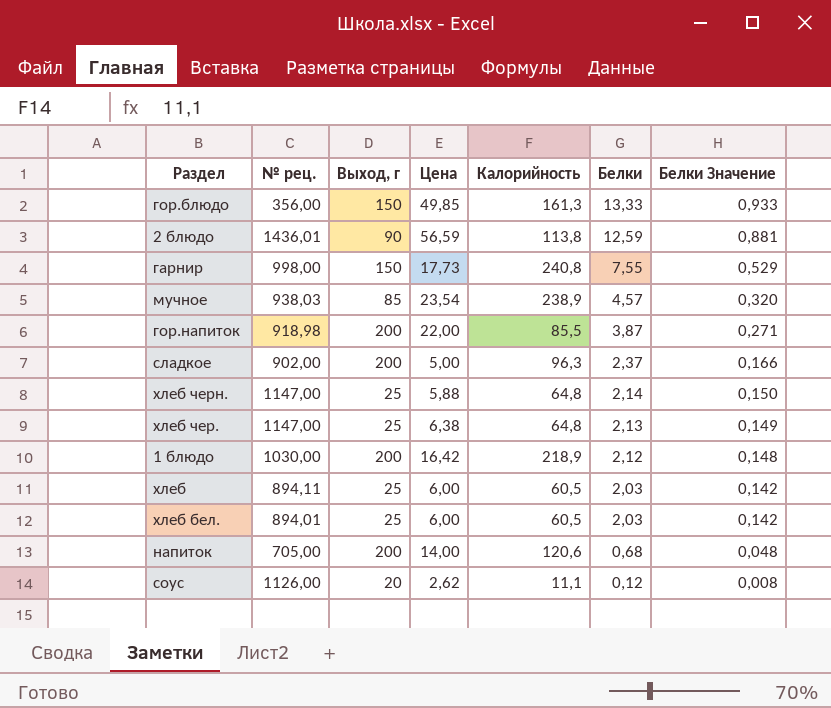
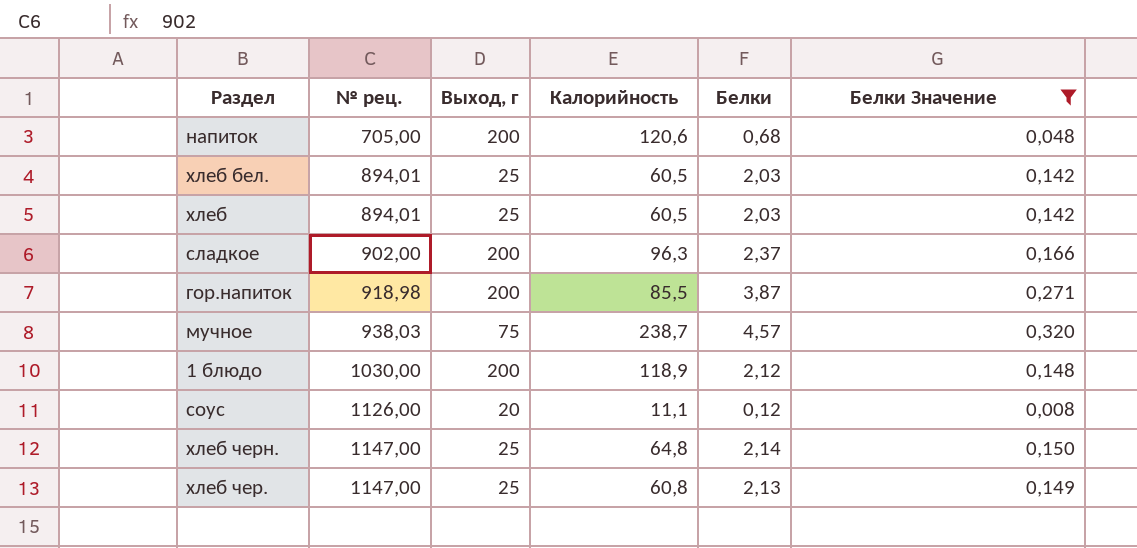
filter: none -> Белки Значение <= 0,320
row order: Белки descending -> № рец. ascending
column Цена | position: 4 -> none
хлеб | № рец.: 894,11 -> 894,01
мучное | Выход, г: 85 -> 75
мучное | Калорийность: 238,9 -> 238,7
1 блюдо | Калорийность: 218,9 -> 118,9
хлеб чер. | Калорийность: 64,8 -> 60,8

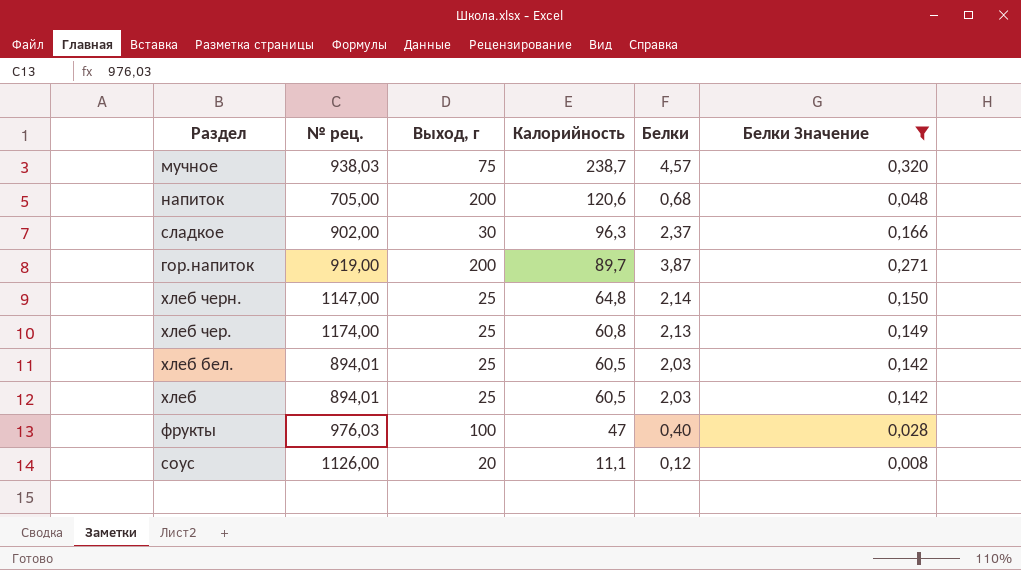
row order: № рец. ascending -> Калорийность descending
row 1 блюдо: 1030,00 | 200 | 118,9 | 2,12 | 0,148 -> none
сладкое | Выход, г: 200 -> 30
гор.напиток | № рец.: 918,98 -> 919,00
гор.напиток | Калорийность: 85,5 -> 89,7
хлеб чер. | № рец.: 1147,00 -> 1174,00
row фрукты: none -> 976,03 | 100 | 47 | 0,40 | 0,028

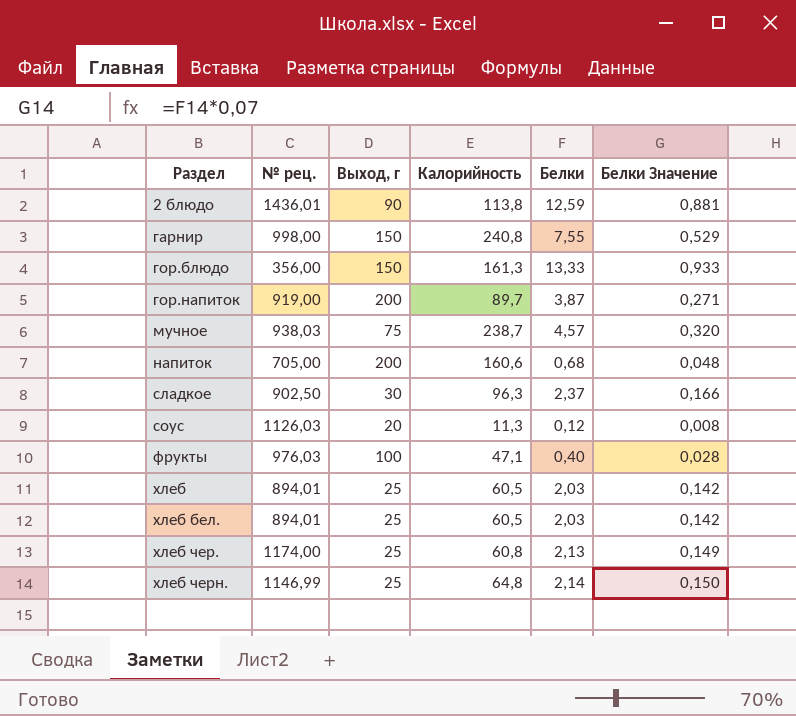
filter: Белки Значение <= 0,320 -> none
row order: Калорийность descending -> Раздел ascending
напиток | Калорийность: 120,6 -> 160,6
сладкое | № рец.: 902,00 -> 902,50
соус | № рец.: 1126,00 -> 1126,03
соус | Калорийность: 11,1 -> 11,3
фрукты | Калорийность: 47 -> 47,1
хлеб черн. | № рец.: 1147,00 -> 1146,99

